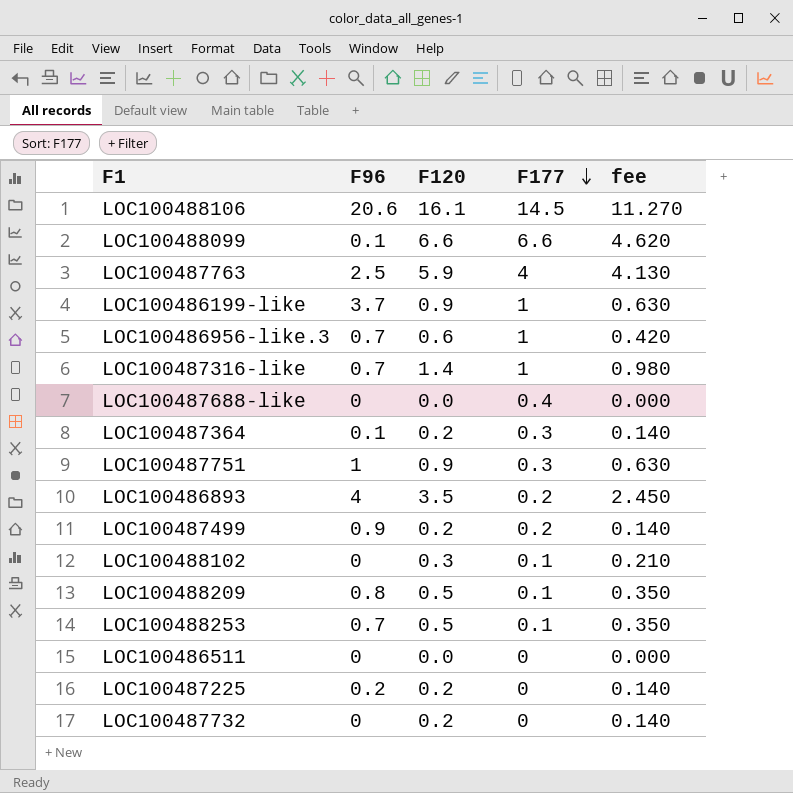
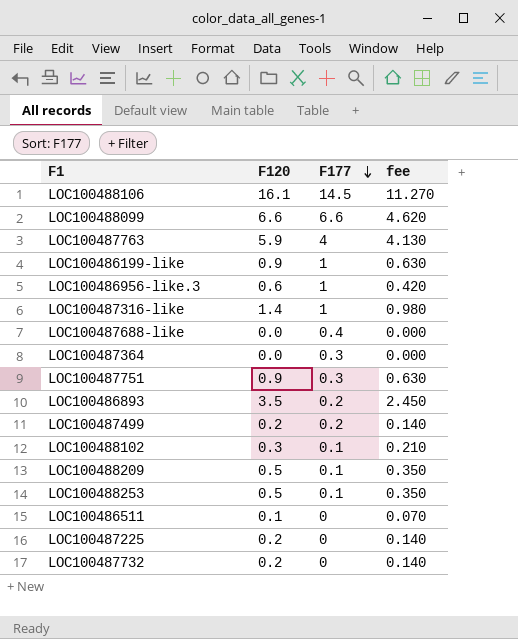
column F96 | position: 2 -> none
LOC100487364 | F120: 0.2 -> 0.0
LOC100487364 | fee: 0.140 -> 0.000
LOC100486511 | F120: 0.0 -> 0.1
LOC100486511 | fee: 0.000 -> 0.070

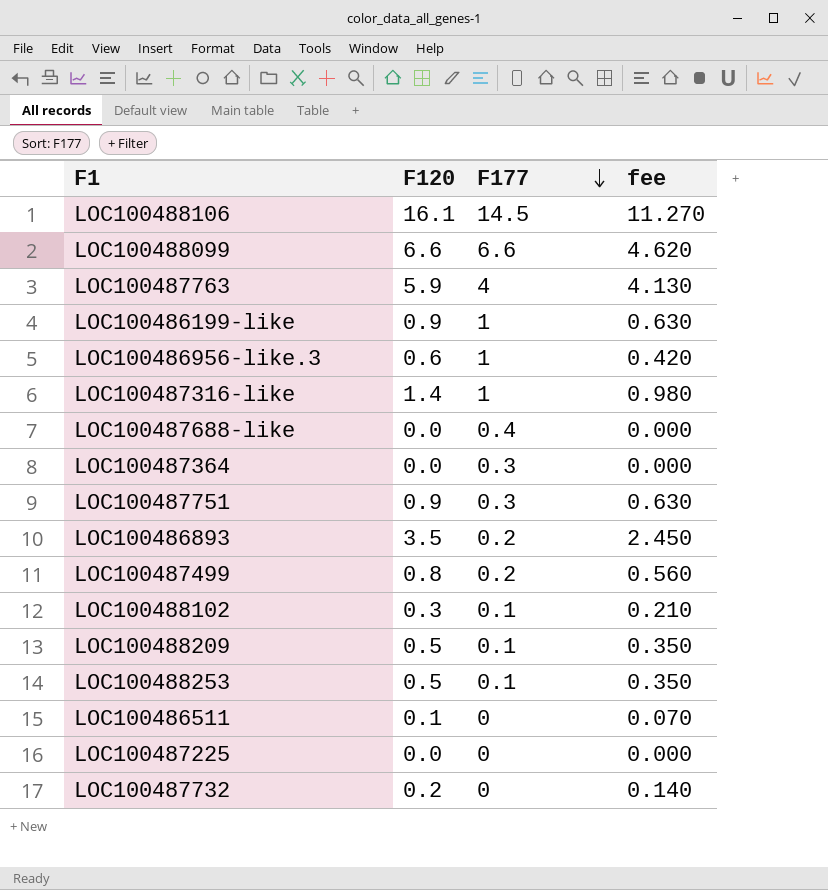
LOC100487499 | F120: 0.2 -> 0.8
LOC100487499 | fee: 0.140 -> 0.560
LOC100487225 | F120: 0.2 -> 0.0
LOC100487225 | fee: 0.140 -> 0.000

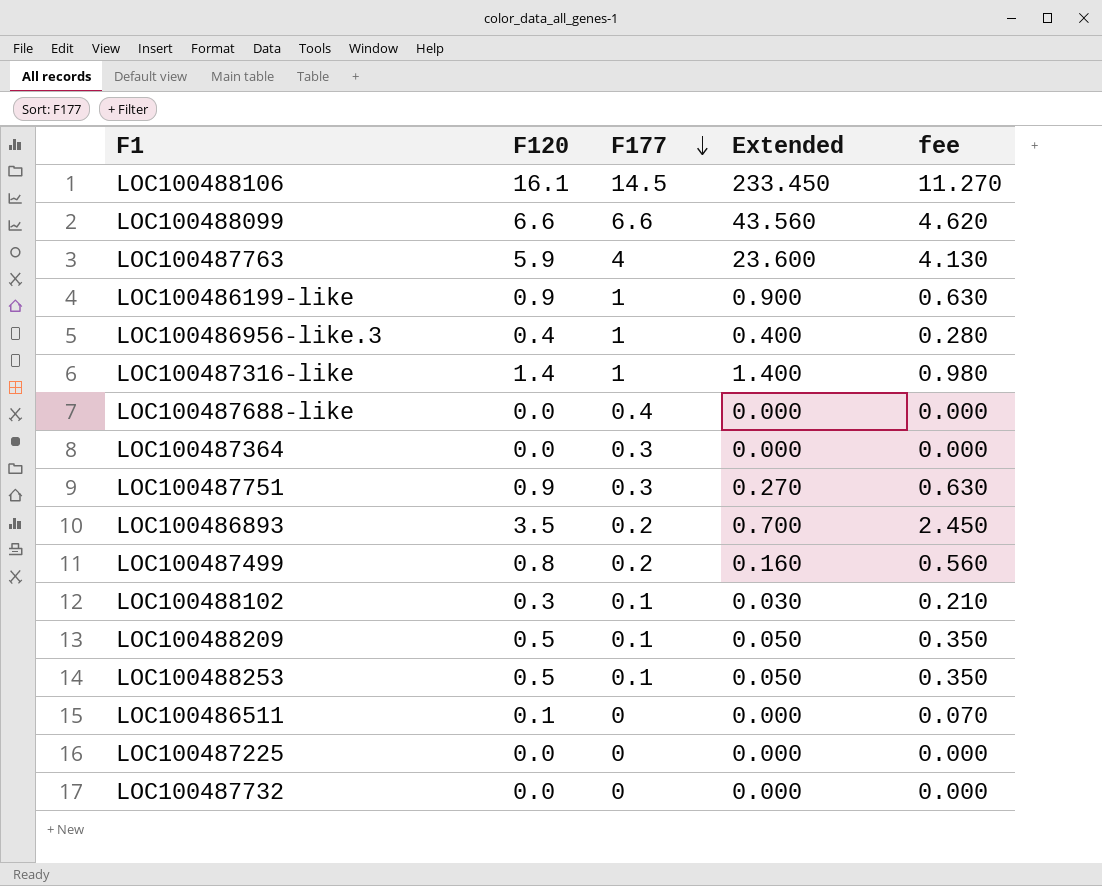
column Extended | formula: none -> [F120] * [F177]
LOC100486956-like.3 | F120: 0.6 -> 0.4
LOC100486956-like.3 | fee: 0.420 -> 0.280
LOC100487732 | F120: 0.2 -> 0.0
LOC100487732 | fee: 0.140 -> 0.000

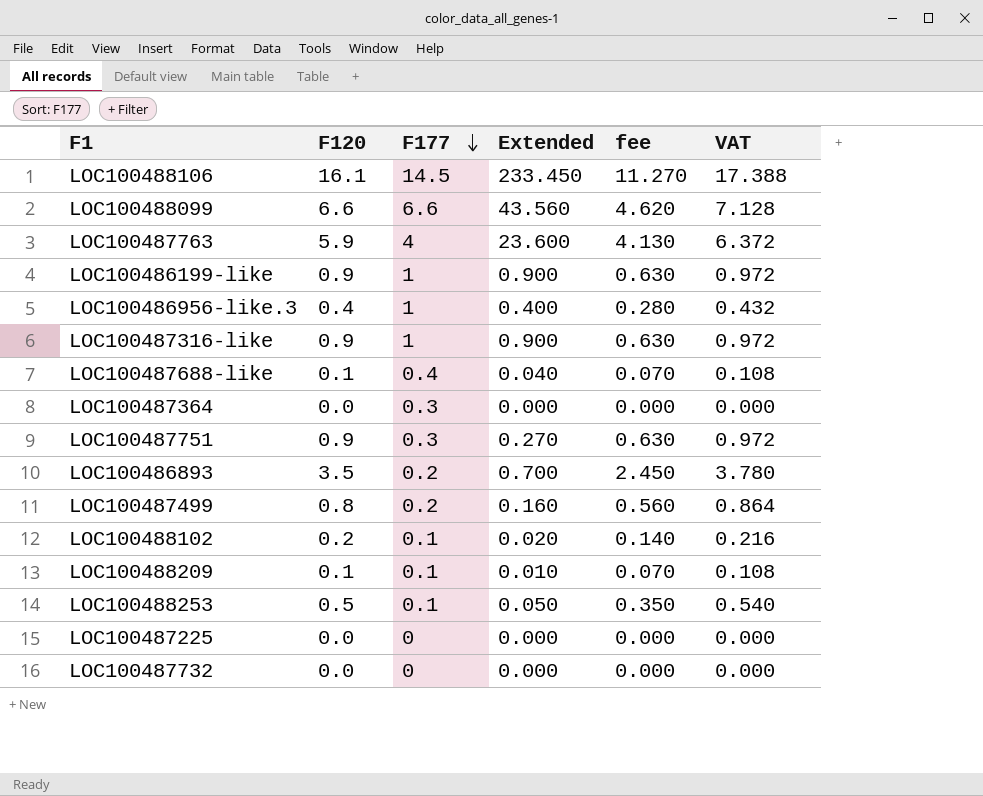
column VAT | formula: none -> [F120] * 1.08
row LOC100486511: 0.1 | 0 | 0.000 | 0.070 -> none
LOC100487316-like | F120: 1.4 -> 0.9
LOC100487316-like | Extended: 1.400 -> 0.900
LOC100487316-like | fee: 0.980 -> 0.630
LOC100487688-like | F120: 0.0 -> 0.1
LOC100487688-like | Extended: 0.000 -> 0.040
LOC100487688-like | fee: 0.000 -> 0.070
LOC100488102 | F120: 0.3 -> 0.2
LOC100488102 | Extended: 0.030 -> 0.020
LOC100488102 | fee: 0.210 -> 0.140
LOC100488209 | F120: 0.5 -> 0.1
LOC100488209 | Extended: 0.050 -> 0.010
LOC100488209 | fee: 0.350 -> 0.070

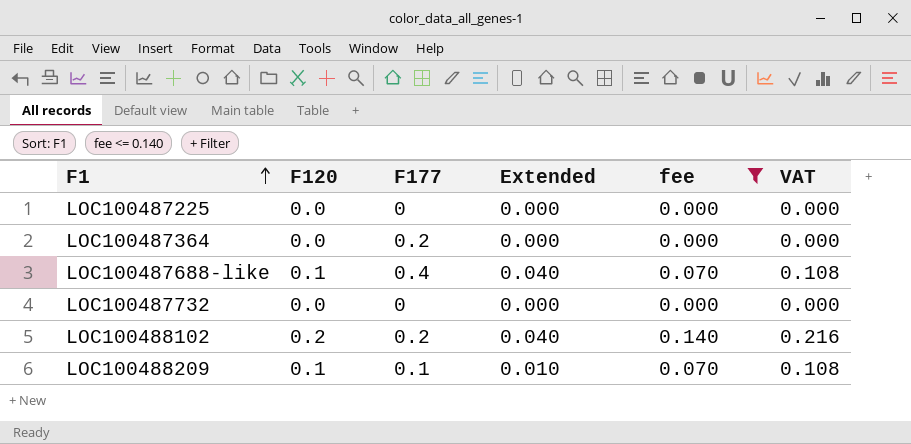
filter: none -> fee <= 0.140
row order: F177 descending -> F1 ascending
LOC100487364 | F177: 0.3 -> 0.2
LOC100488102 | F177: 0.1 -> 0.2
LOC100488102 | Extended: 0.020 -> 0.040

